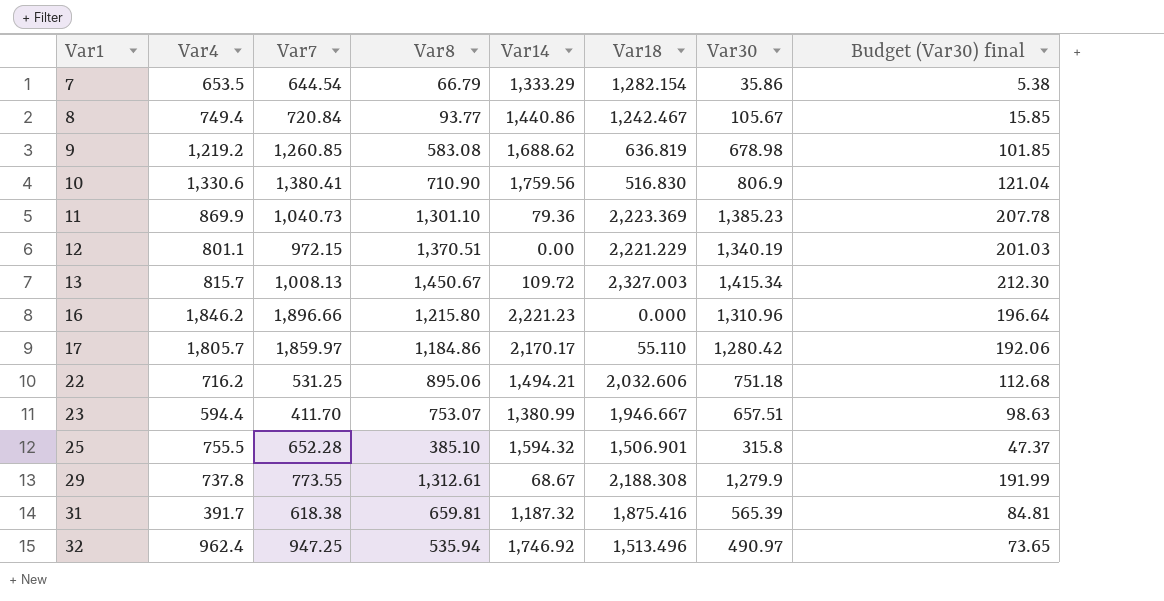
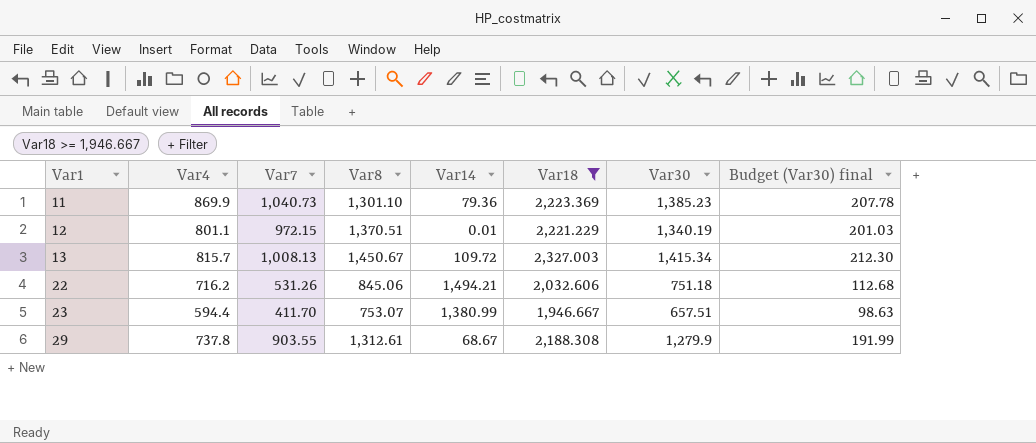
filter: none -> Var18 >= 1,946.667
12 | Var14: 0.00 -> 0.01
22 | Var7: 531.25 -> 531.26
22 | Var8: 895.06 -> 845.06
29 | Var7: 773.55 -> 903.55

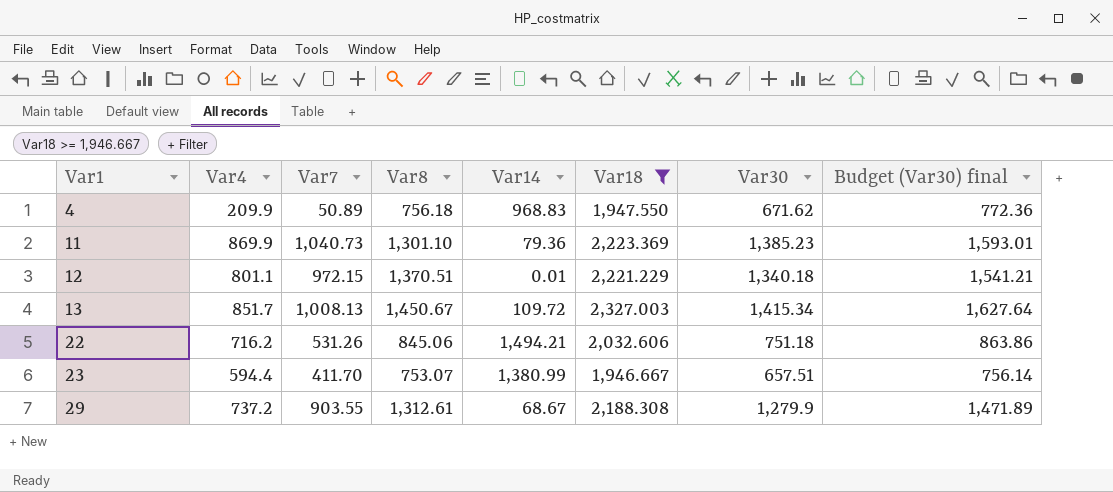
column Budget (Var30) final | formula: [Var30] * 0.15 -> [Var30] * 1.15
row 4: none -> 209.9 | 50.89 | 756.18 | 968.83 | 1,947.550 | 671.62 | 772.36
12 | Var30: 1,340.19 -> 1,340.18
13 | Var4: 815.7 -> 851.7
29 | Var4: 737.8 -> 737.2

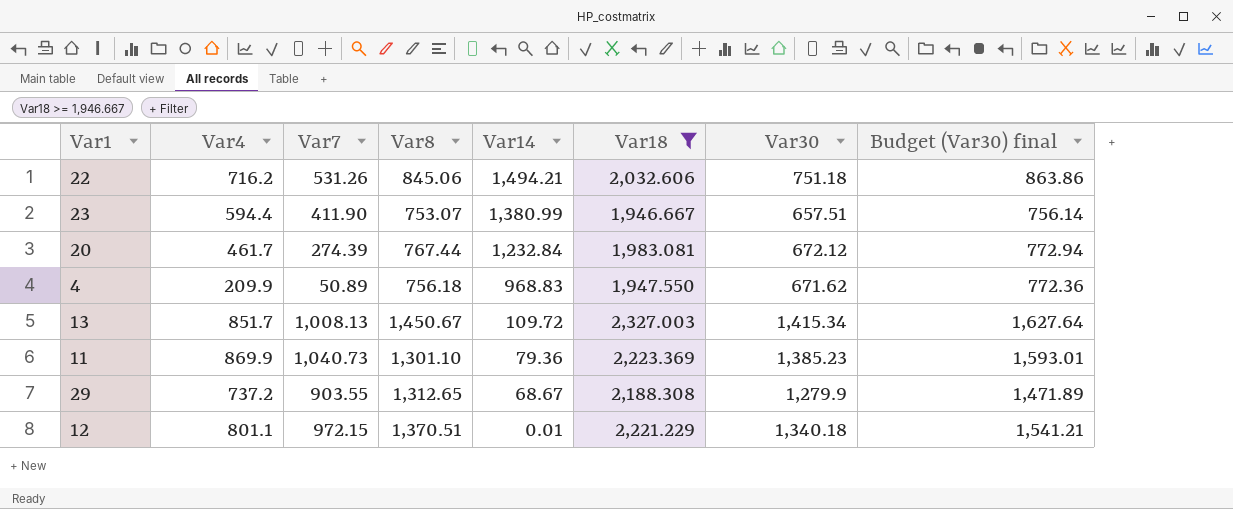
row order: Var1 ascending -> Var14 descending
23 | Var7: 411.70 -> 411.90
row 20: none -> 461.7 | 274.39 | 767.44 | 1,232.84 | 1,983.081 | 672.12 | 772.94
29 | Var8: 1,312.61 -> 1,312.65

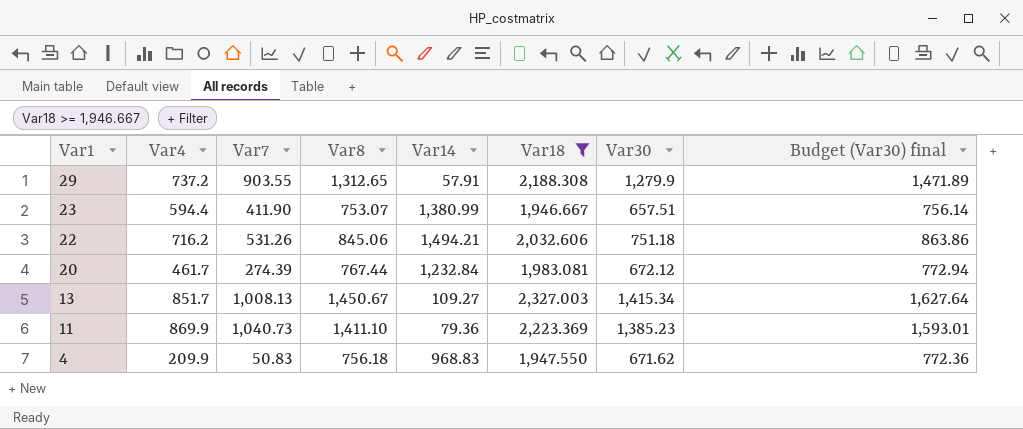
row order: Var14 descending -> Var1 descending
row 12: 801.1 | 972.15 | 1,370.51 | 0.01 | 2,221.229 | 1,340.18 | 1,541.21 -> none
29 | Var14: 68.67 -> 57.91
13 | Var14: 109.72 -> 109.27
11 | Var8: 1,301.10 -> 1,411.10
4 | Var7: 50.89 -> 50.83

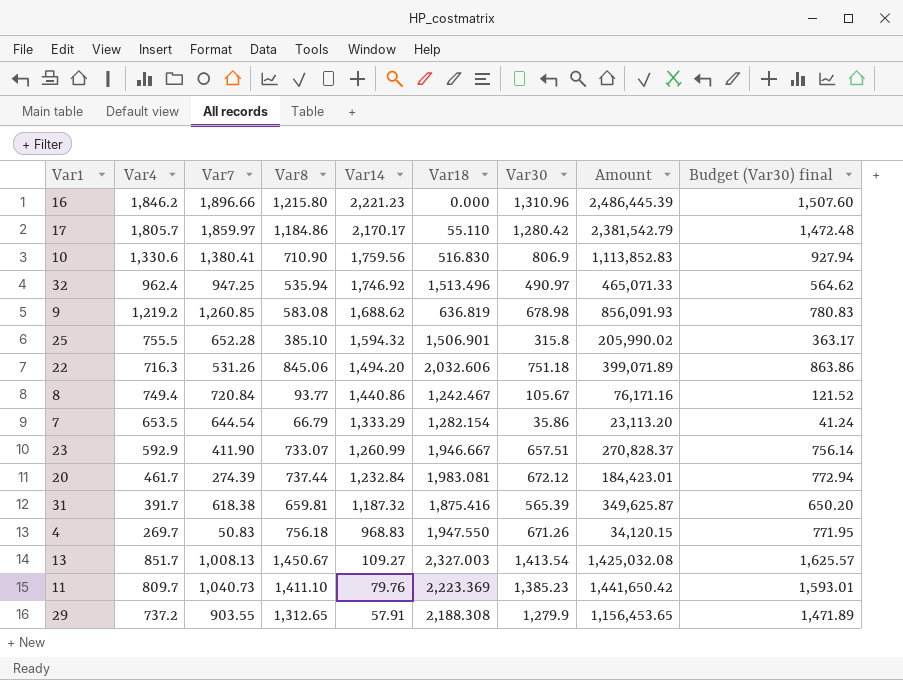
filter: Var18 >= 1,946.667 -> none
row order: Var1 descending -> Var14 descending
column Amount | formula: none -> [Var7] * [Var30]
22 | Var4: 716.2 -> 716.3
22 | Var14: 1,494.21 -> 1,494.20
23 | Var4: 594.4 -> 592.9
23 | Var8: 753.07 -> 733.07
23 | Var14: 1,380.99 -> 1,260.99
20 | Var8: 767.44 -> 737.44
4 | Var4: 209.9 -> 269.7
4 | Var30: 671.62 -> 671.26
4 | Budget (Var30) final: 772.36 -> 771.95
13 | Var30: 1,415.34 -> 1,413.54
13 | Budget (Var30) final: 1,627.64 -> 1,625.57
11 | Var4: 869.9 -> 809.7
11 | Var14: 79.36 -> 79.76

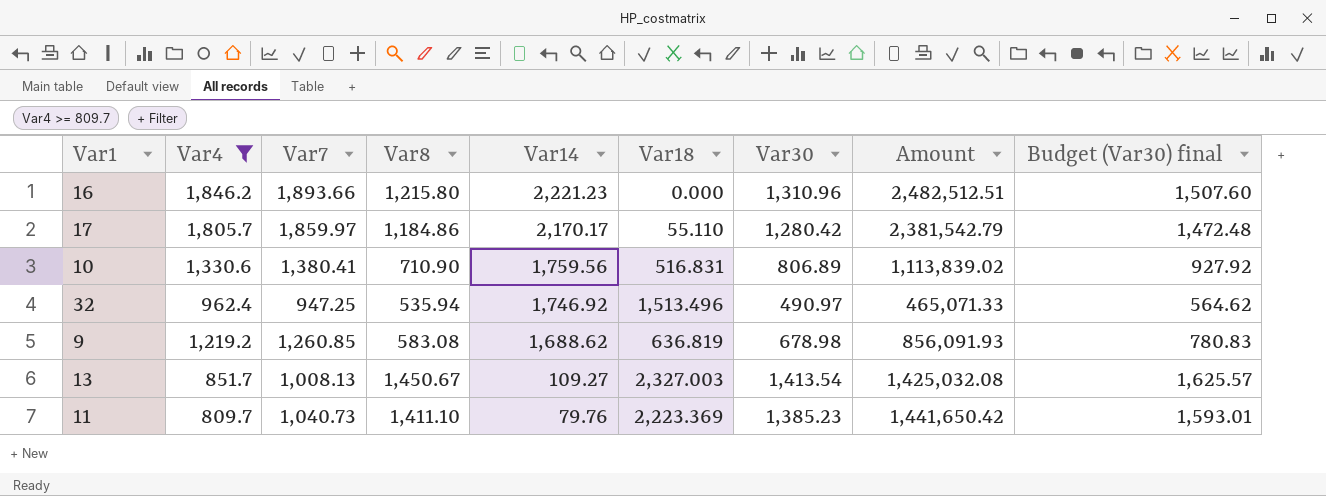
filter: none -> Var4 >= 809.7
16 | Var7: 1,896.66 -> 1,893.66
16 | Amount: 2,486,445.39 -> 2,482,512.51
10 | Var18: 516.830 -> 516.831
10 | Var30: 806.9 -> 806.89
10 | Amount: 1,113,852.83 -> 1,113,839.02
10 | Budget (Var30) final: 927.94 -> 927.92

